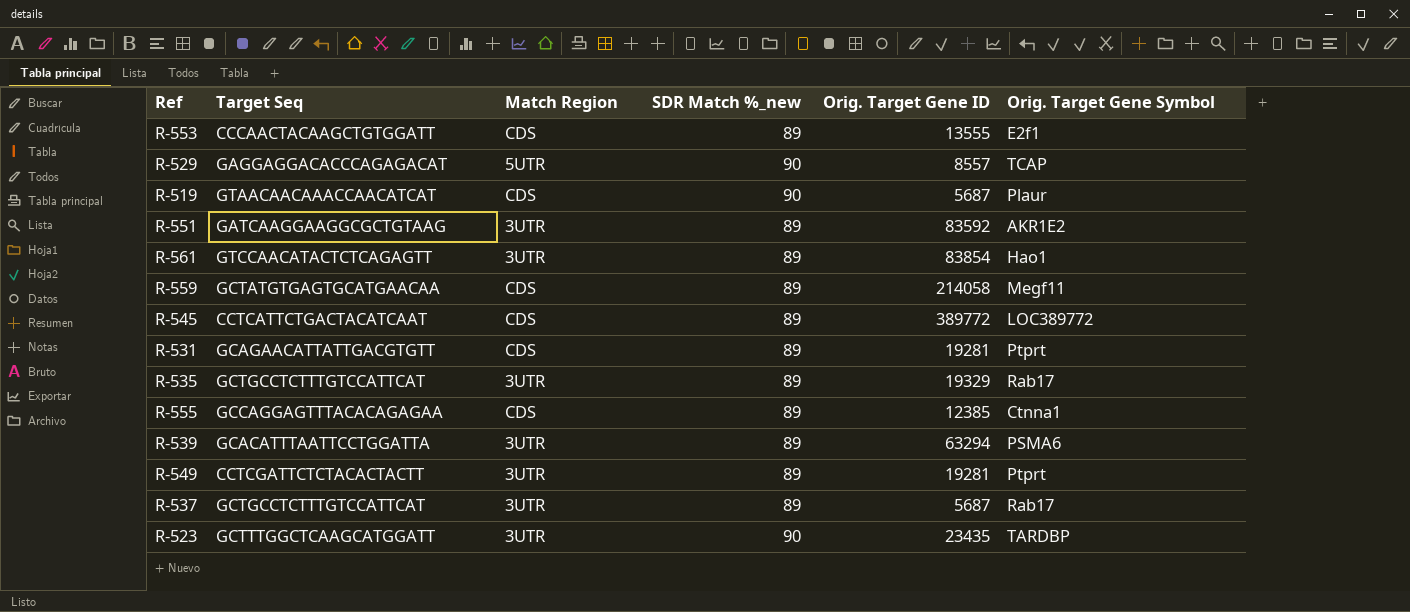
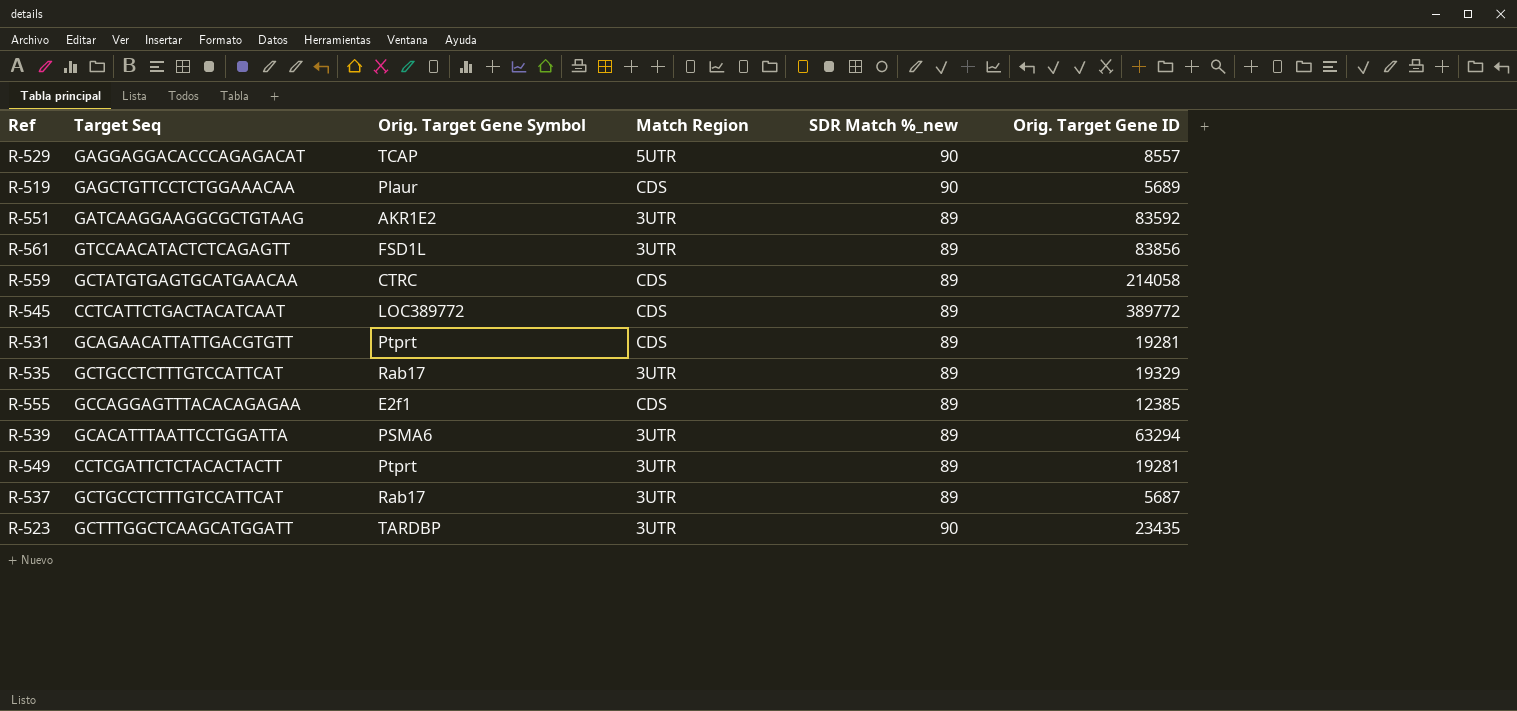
column Orig. Target Gene Symbol | position: 6 -> 3
row R-553: CCCAACTACAAGCTGTGGATT | CDS | 89 | 13555 | E2f1 -> none
R-519 | Target Seq: GTAACAACAAACCAACATCAT -> GAGCTGTTCCTCTGGAAACAA
R-519 | Orig. Target Gene ID: 5687 -> 5689
R-561 | Orig. Target Gene Symbol: Hao1 -> FSD1L
R-561 | Orig. Target Gene ID: 83854 -> 83856
R-559 | Orig. Target Gene Symbol: Megf11 -> CTRC
R-555 | Orig. Target Gene Symbol: Ctnna1 -> E2f1

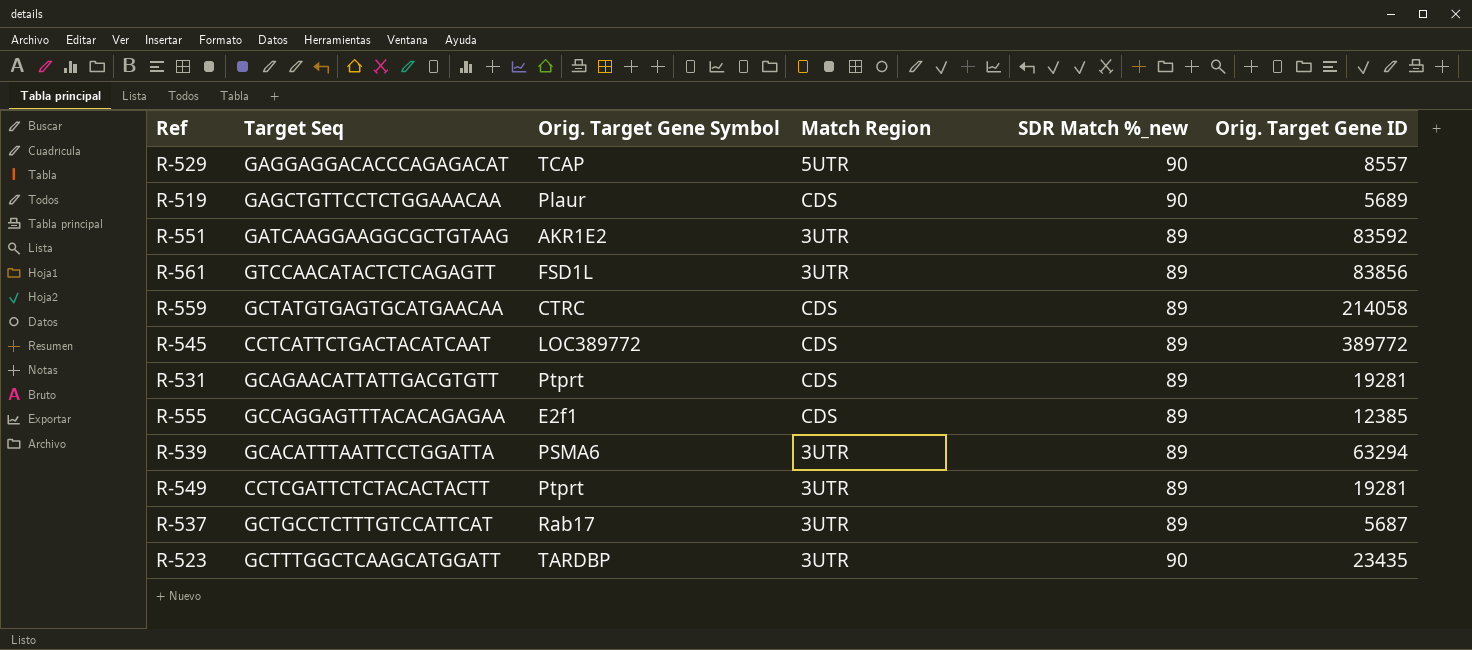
row R-535: GCTGCCTCTTTGTCCATTCAT | Rab17 | 3UTR | 89 | 19329 -> none

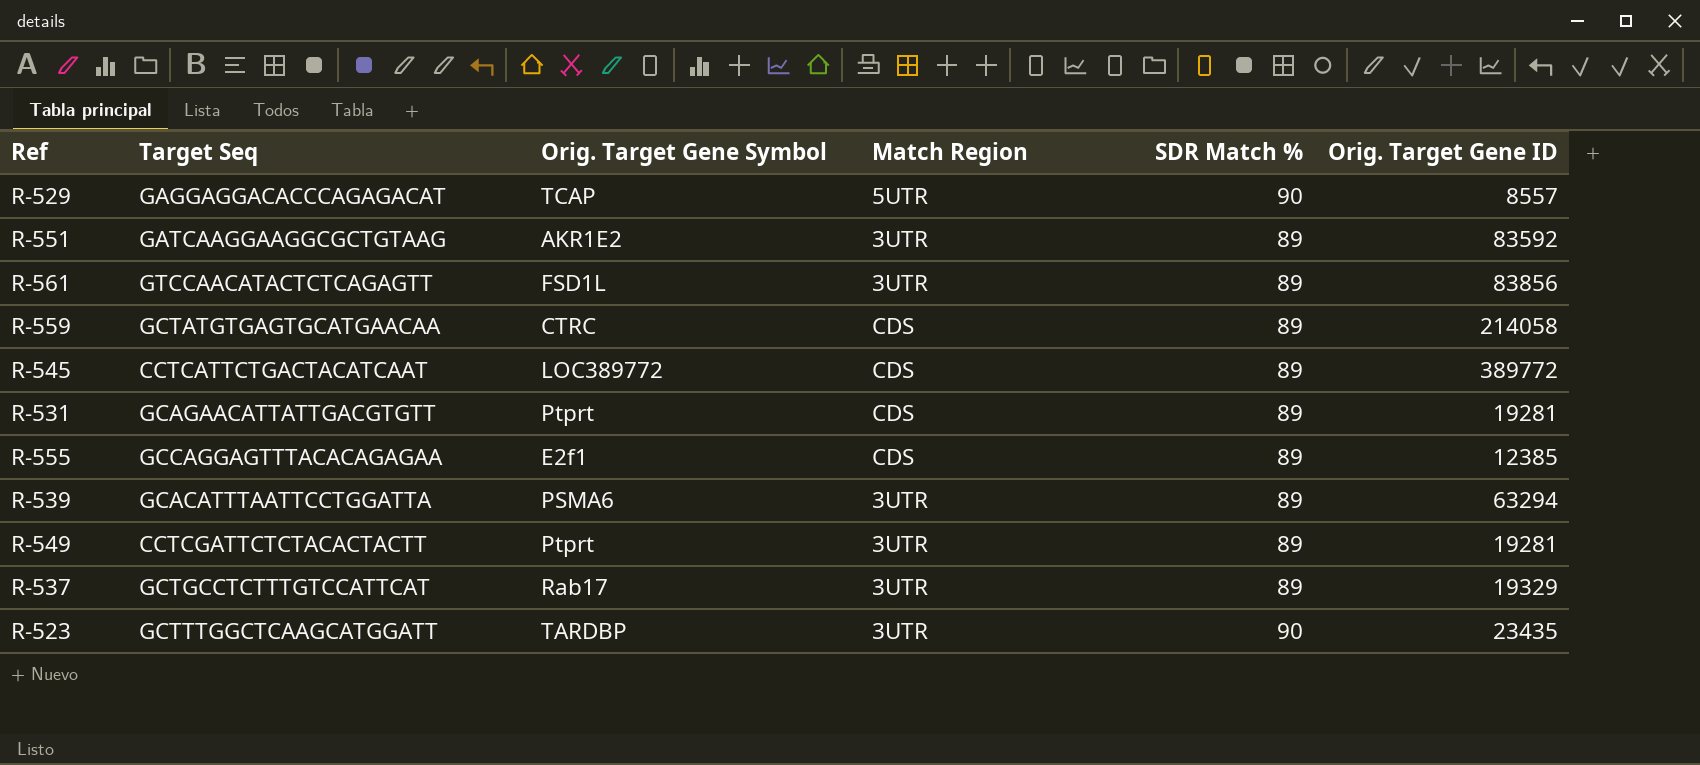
column name: SDR Match %_new -> SDR Match %
row R-519: GAGCTGTTCCTCTGGAAACAA | Plaur | CDS | 90 | 5689 -> none
R-537 | Orig. Target Gene ID: 5687 -> 19329

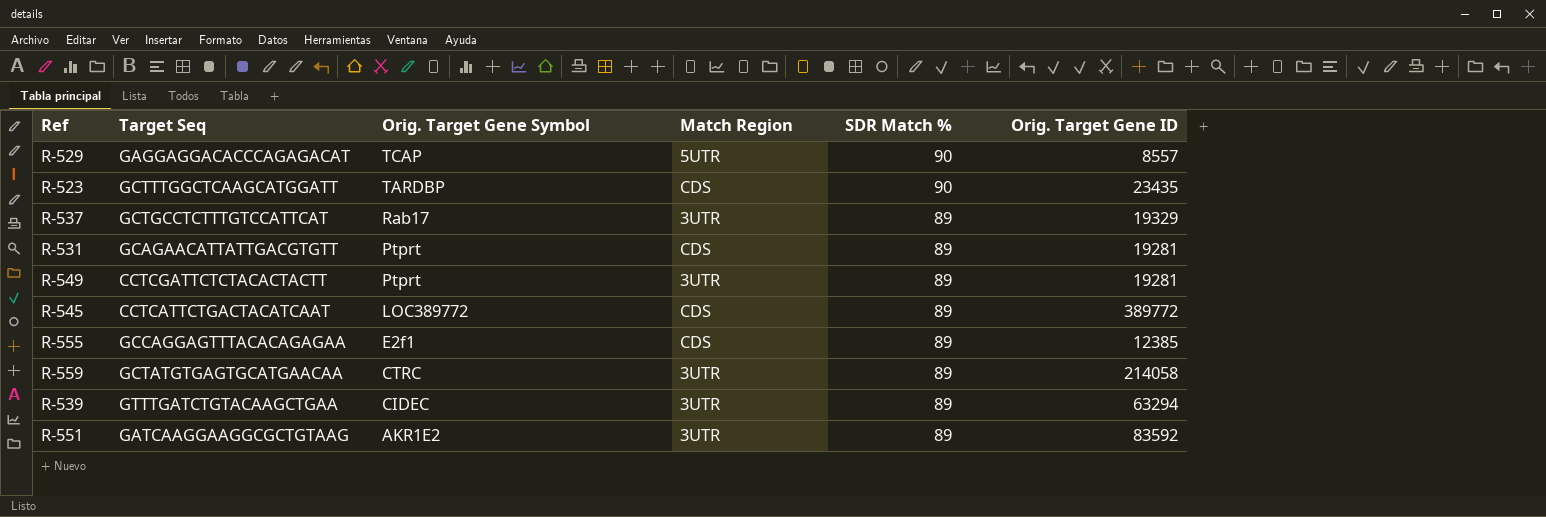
row order: none -> Orig. Target Gene Symbol descending
row R-561: GTCCAACATACTCTCAGAGTT | FSD1L | 3UTR | 89 | 83856 -> none
R-523 | Match Region: 3UTR -> CDS
R-559 | Match Region: CDS -> 3UTR
R-539 | Target Seq: GCACATTTAATTCCTGGATTA -> GTTTGATCTGTACAAGCTGAA
R-539 | Orig. Target Gene Symbol: PSMA6 -> CIDEC

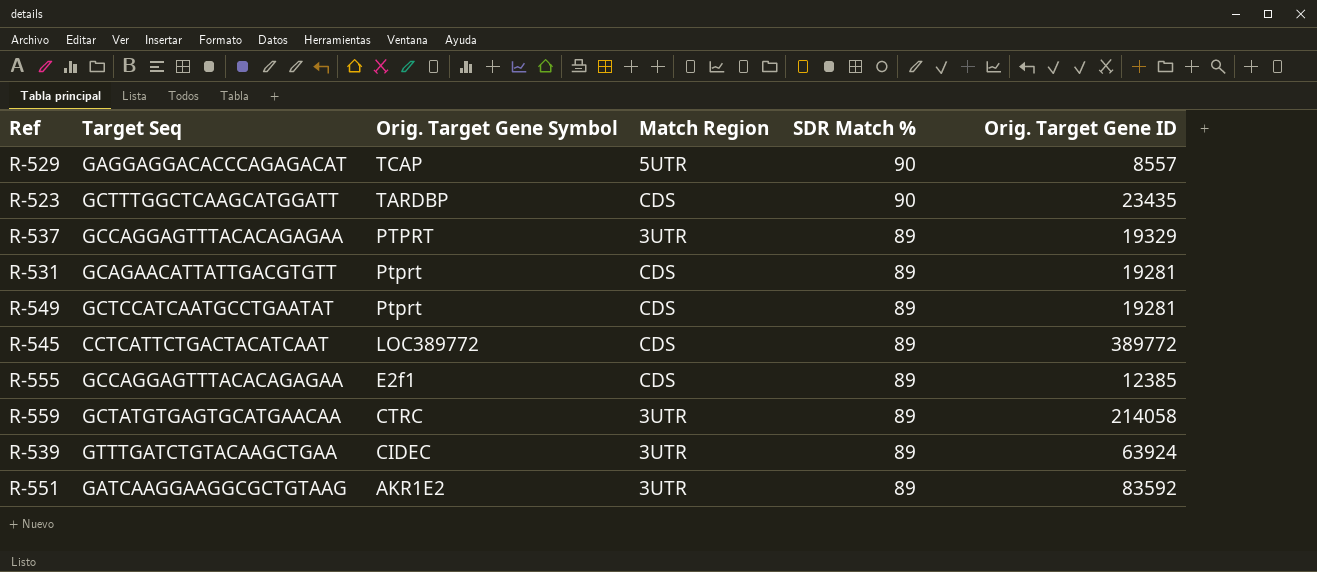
R-537 | Target Seq: GCTGCCTCTTTGTCCATTCAT -> GCCAGGAGTTTACACAGAGAA
R-537 | Orig. Target Gene Symbol: Rab17 -> PTPRT
R-549 | Target Seq: CCTCGATTCTCTACACTACTT -> GCTCCATCAATGCCTGAATAT
R-549 | Match Region: 3UTR -> CDS
R-539 | Orig. Target Gene ID: 63294 -> 63924

